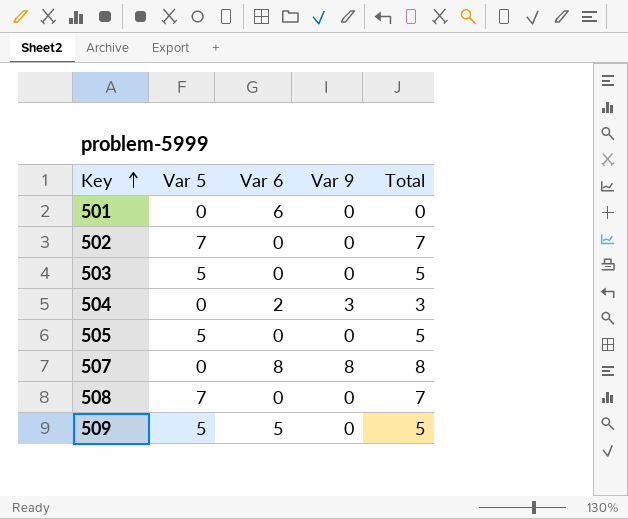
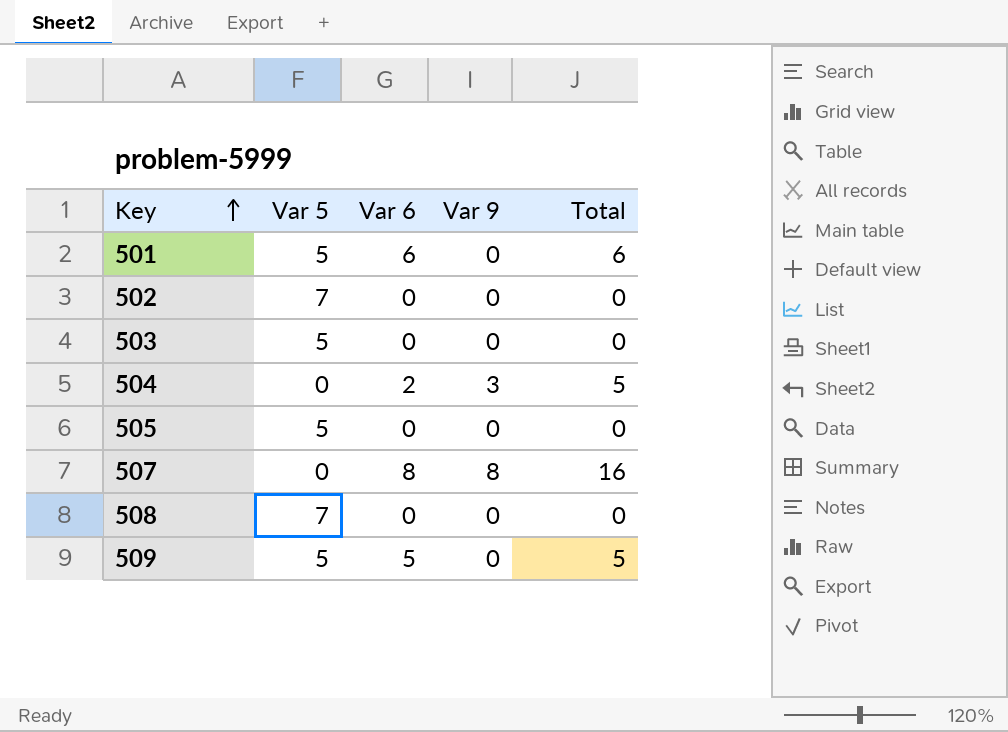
column Total | formula: [Var 5] + [Var 9] -> [Var 6] + [Var 9]
501 | Var 5: 0 -> 5

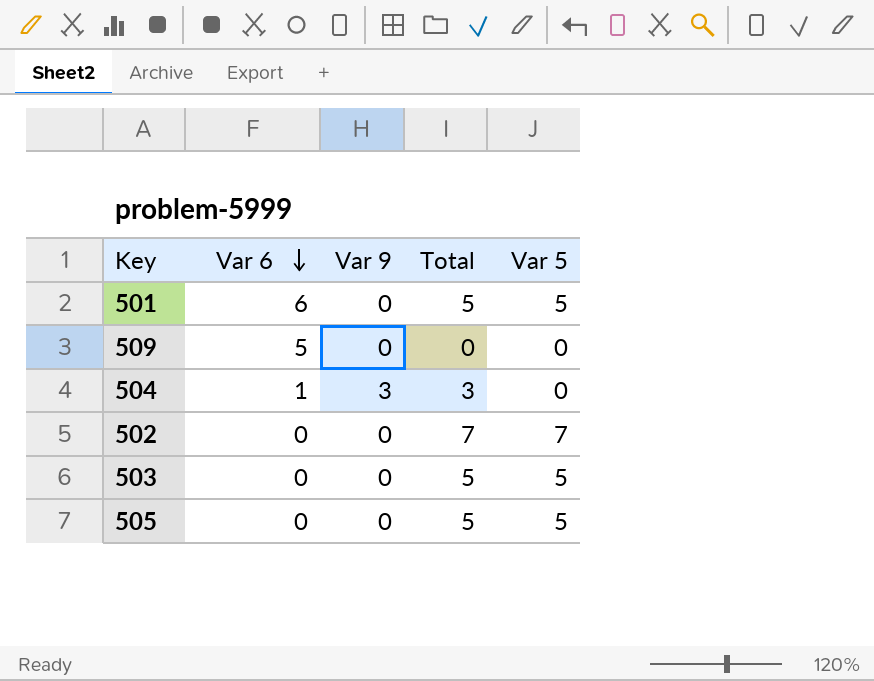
row order: Key ascending -> Var 6 descending
column Total | formula: [Var 6] + [Var 9] -> [Var 9] + [Var 5]
column Var 5 | position: 2 -> 5
row 507: 0 | 8 | 8 | 16 -> none
row 508: 7 | 0 | 0 | 0 -> none
509 | Var 5: 5 -> 0
504 | Var 6: 2 -> 1

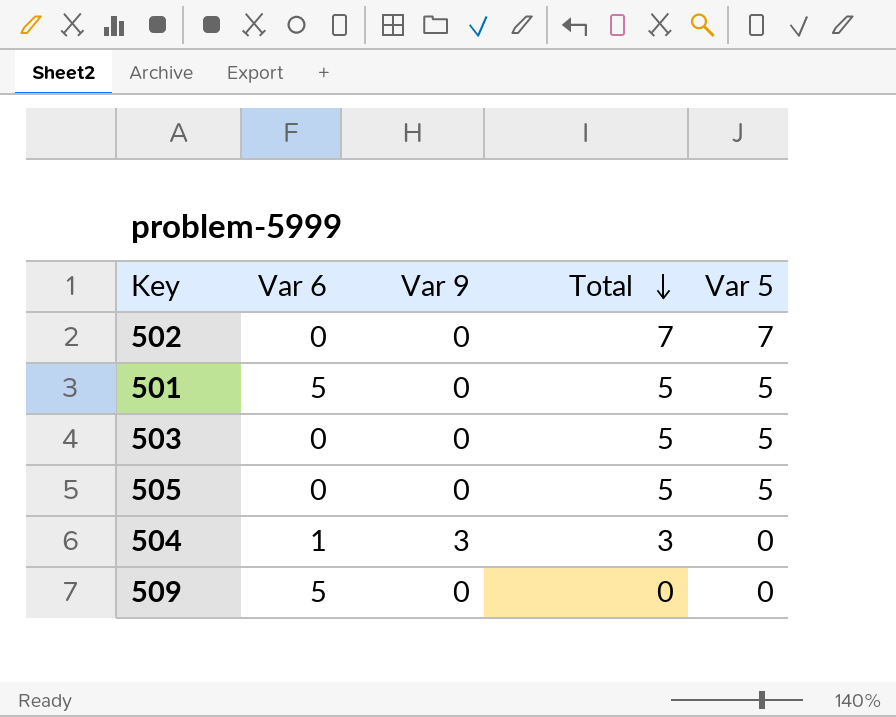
row order: Var 6 descending -> Total descending
501 | Var 6: 6 -> 5

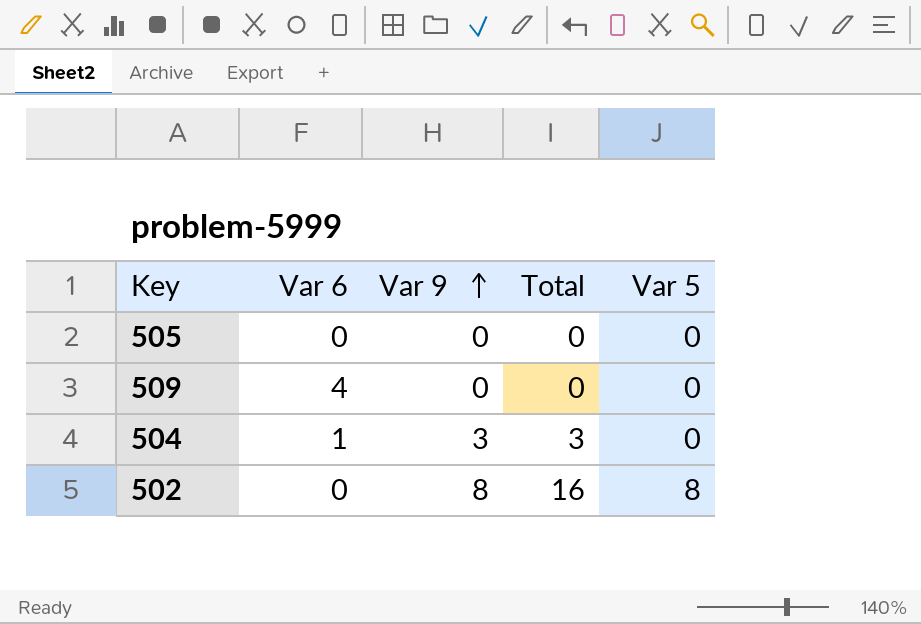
row order: Total descending -> Var 9 ascending
row 501: 5 | 0 | 5 | 5 -> none
row 503: 0 | 0 | 5 | 5 -> none
505 | Total: 5 -> 0
505 | Var 5: 5 -> 0
509 | Var 6: 5 -> 4
502 | Var 9: 0 -> 8
502 | Total: 7 -> 16
502 | Var 5: 7 -> 8

